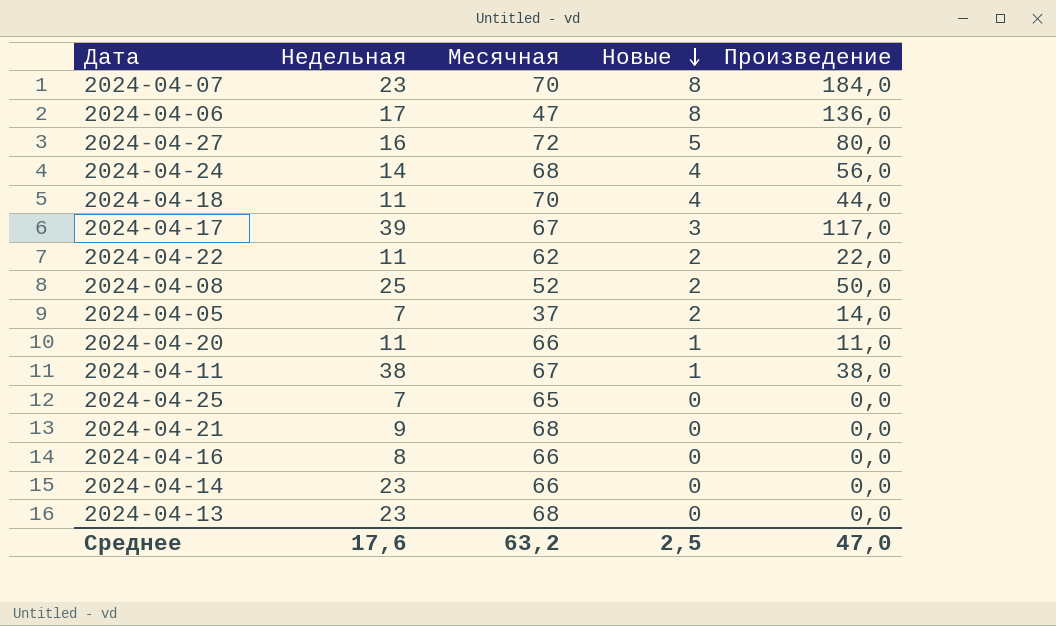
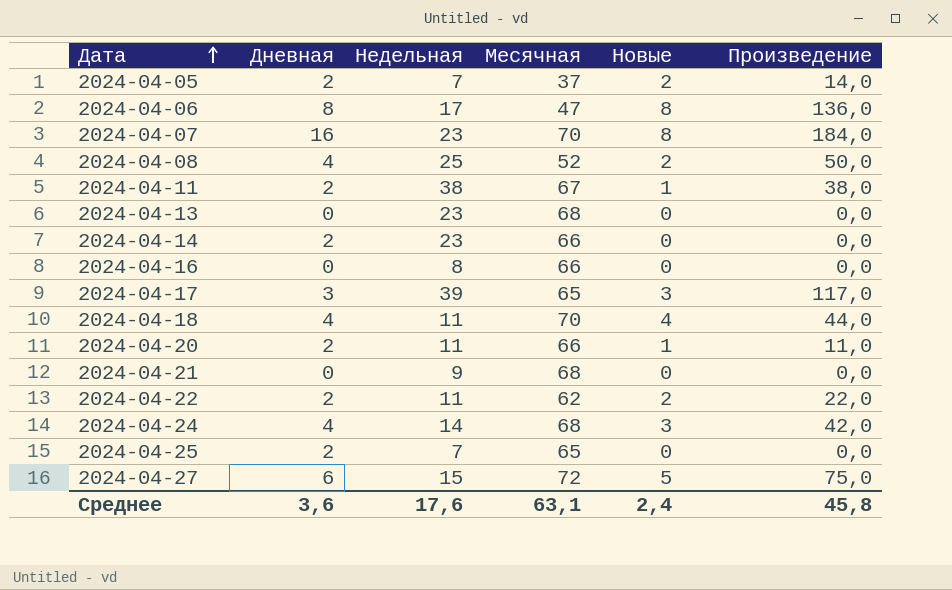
row order: Новые descending -> Дата ascending
column Дневная | position: none -> 2
2024-04-17 | Месячная: 67 -> 65
2024-04-24 | Новые: 4 -> 3
2024-04-24 | Произведение: 56,0 -> 42,0
2024-04-27 | Недельная: 16 -> 15
2024-04-27 | Произведение: 80,0 -> 75,0
Среднее | Месячная: 63,2 -> 63,1
Среднее | Новые: 2,5 -> 2,4
Среднее | Произведение: 47,0 -> 45,8

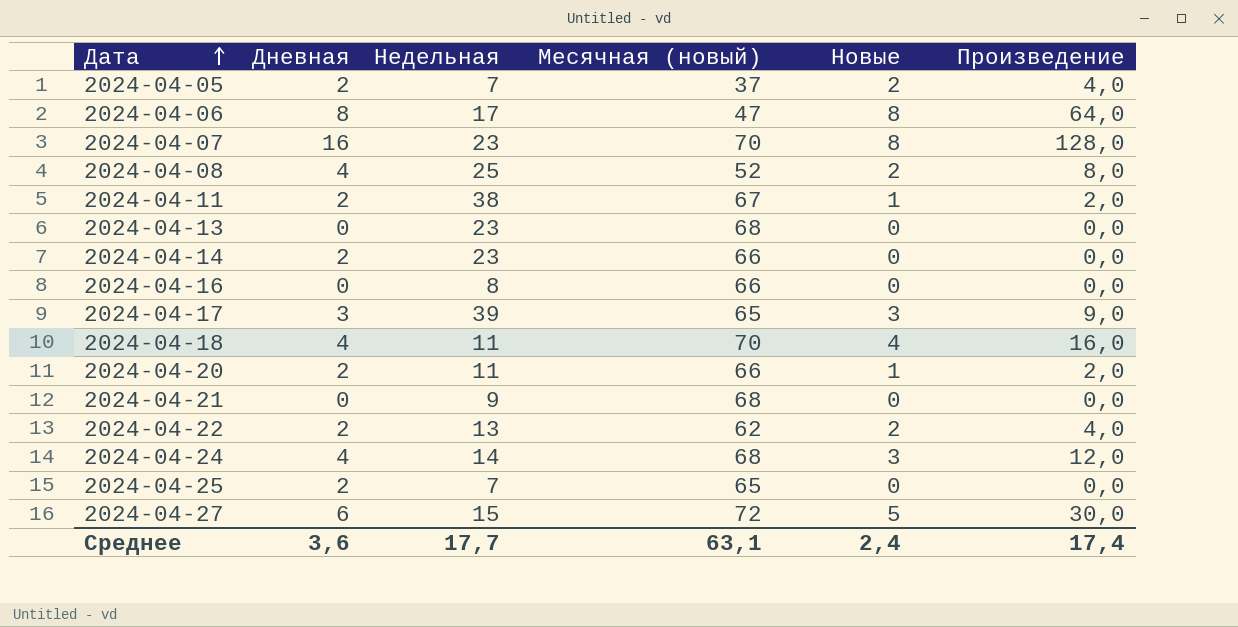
column name: Месячная -> Месячная (новый)
column Произведение | formula: [Недельная] * [Новые] -> [Дневная] * [Новые]
2024-04-22 | Недельная: 11 -> 13
Среднее | Недельная: 17,6 -> 17,7
Среднее | Произведение: 45,8 -> 17,4

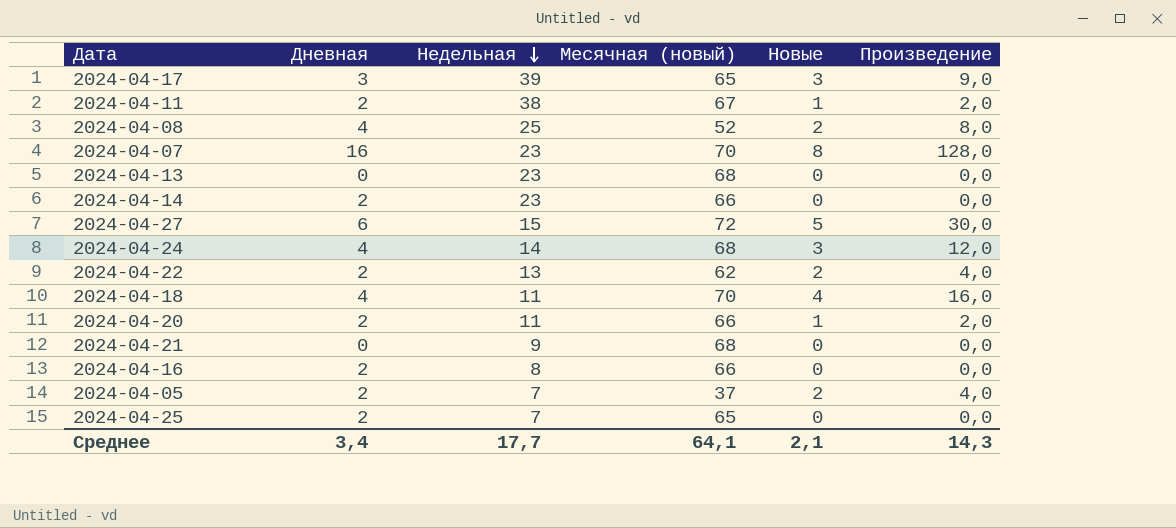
row order: Дата ascending -> Недельная descending
row 2024-04-06: 8 | 17 | 47 | 8 | 64,0 -> none
2024-04-16 | Дневная: 0 -> 2
Среднее | Дневная: 3,6 -> 3,4
Среднее | Месячная (новый): 63,1 -> 64,1
Среднее | Новые: 2,4 -> 2,1
Среднее | Произведение: 17,4 -> 14,3

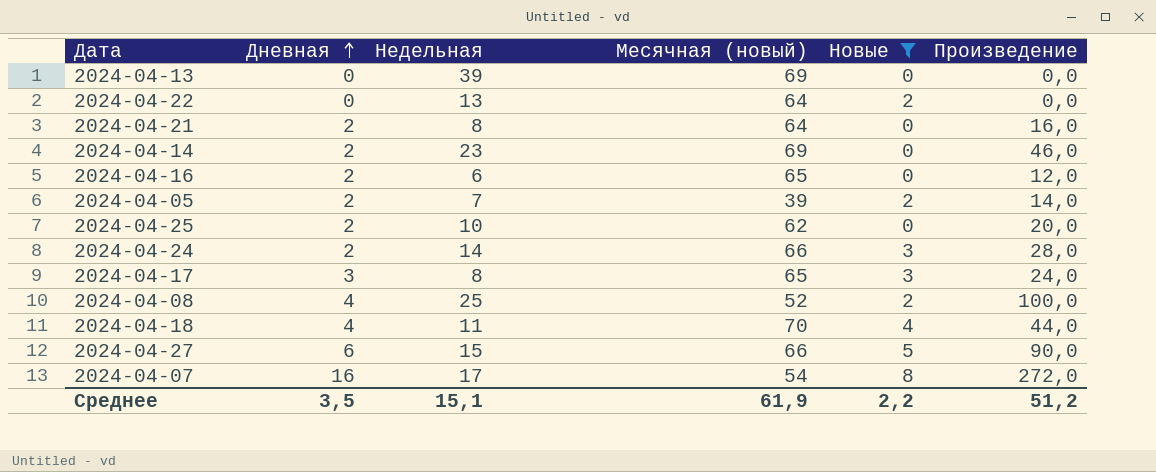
filter: none -> Новые != 1
row order: Недельная descending -> Дневная ascending
column Произведение | formula: [Дневная] * [Новые] -> [Дневная] * [Недельная]
2024-04-13 | Недельная: 23 -> 39
2024-04-13 | Месячная (новый): 68 -> 69
2024-04-22 | Дневная: 2 -> 0
2024-04-22 | Месячная (новый): 62 -> 64
2024-04-21 | Дневная: 0 -> 2
2024-04-21 | Недельная: 9 -> 8
2024-04-21 | Месячная (новый): 68 -> 64
2024-04-14 | Месячная (новый): 66 -> 69
2024-04-16 | Недельная: 8 -> 6
2024-04-16 | Месячная (новый): 66 -> 65
2024-04-05 | Месячная (новый): 37 -> 39
2024-04-25 | Недельная: 7 -> 10
2024-04-25 | Месячная (новый): 65 -> 62
2024-04-24 | Дневная: 4 -> 2
2024-04-24 | Месячная (новый): 68 -> 66
2024-04-17 | Недельная: 39 -> 8
2024-04-27 | Месячная (новый): 72 -> 66
2024-04-07 | Недельная: 23 -> 17
2024-04-07 | Месячная (новый): 70 -> 54
Среднее | Дневная: 3,4 -> 3,5
Среднее | Недельная: 17,7 -> 15,1
Среднее | Месячная (новый): 64,1 -> 61,9
Среднее | Новые: 2,1 -> 2,2
Среднее | Произведение: 14,3 -> 51,2

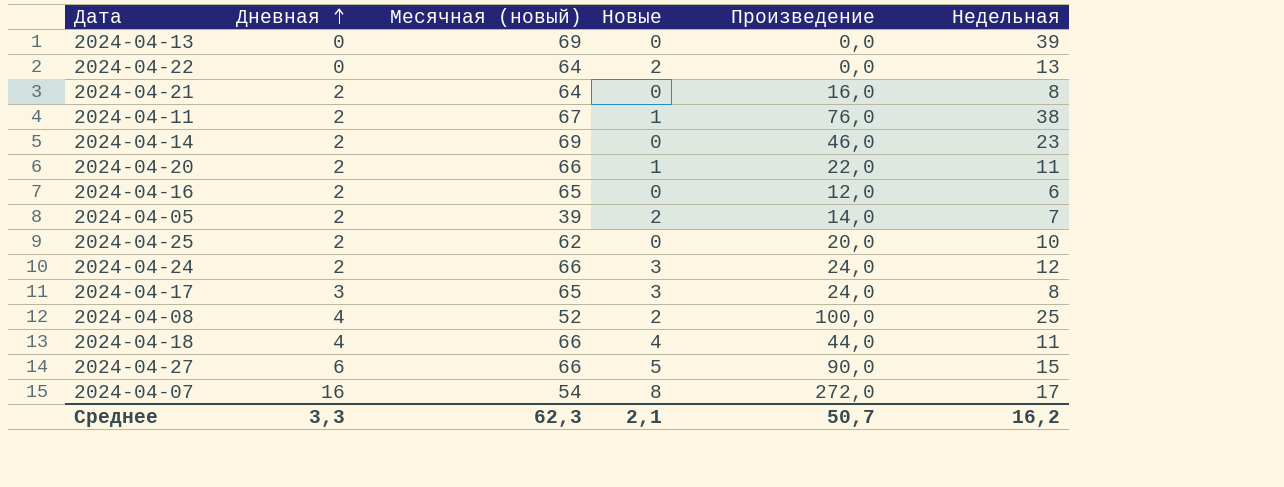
filter: Новые != 1 -> none
column Недельная | position: 3 -> 6
2024-04-24 | Произведение: 28,0 -> 24,0
2024-04-24 | Недельная: 14 -> 12
2024-04-18 | Месячная (новый): 70 -> 66
Среднее | Дневная: 3,5 -> 3,3
Среднее | Месячная (новый): 61,9 -> 62,3
Среднее | Новые: 2,2 -> 2,1
Среднее | Произведение: 51,2 -> 50,7
Среднее | Недельная: 15,1 -> 16,2

